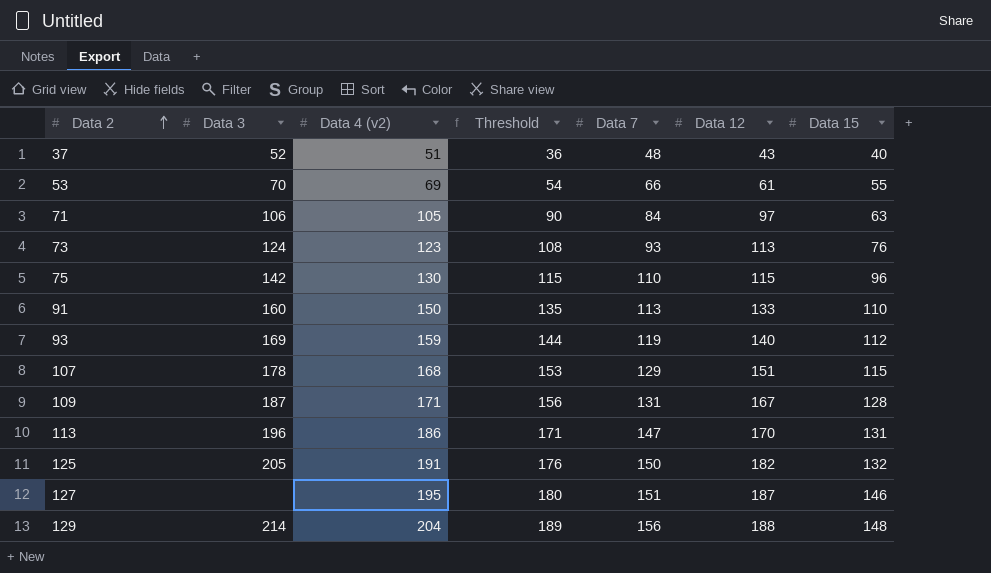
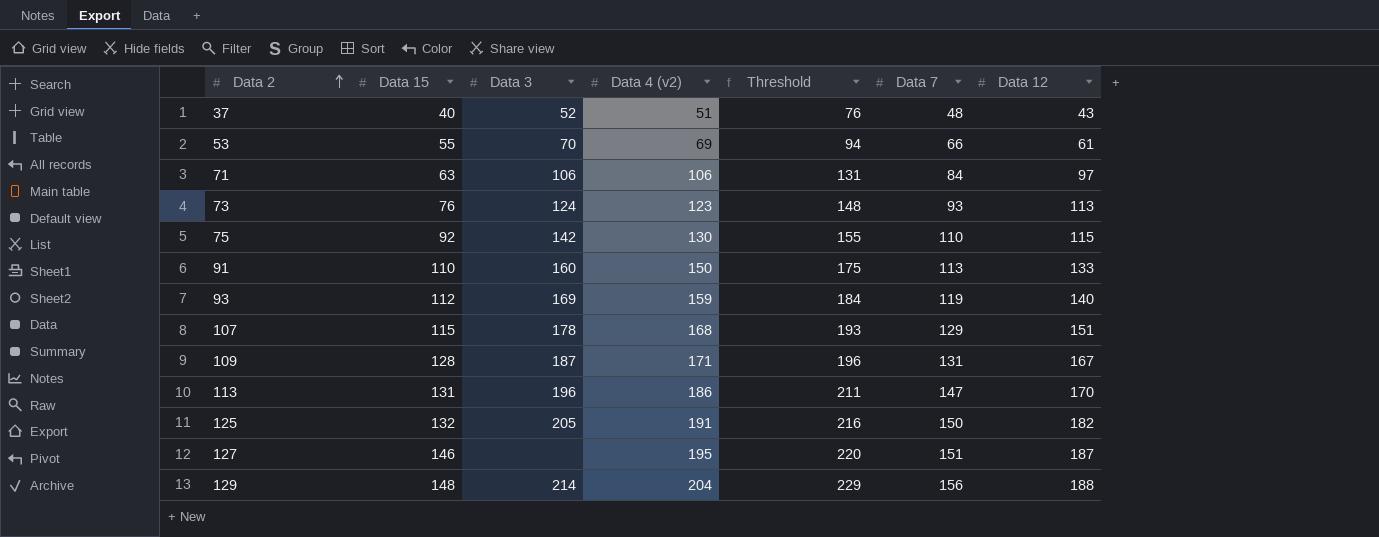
column Data 15 | position: 7 -> 2
column Threshold | formula: [Data 4 (v2)] - 15 -> [Data 4 (v2)] + 25
71 | Data 4 (v2): 105 -> 106
75 | Data 15: 96 -> 92

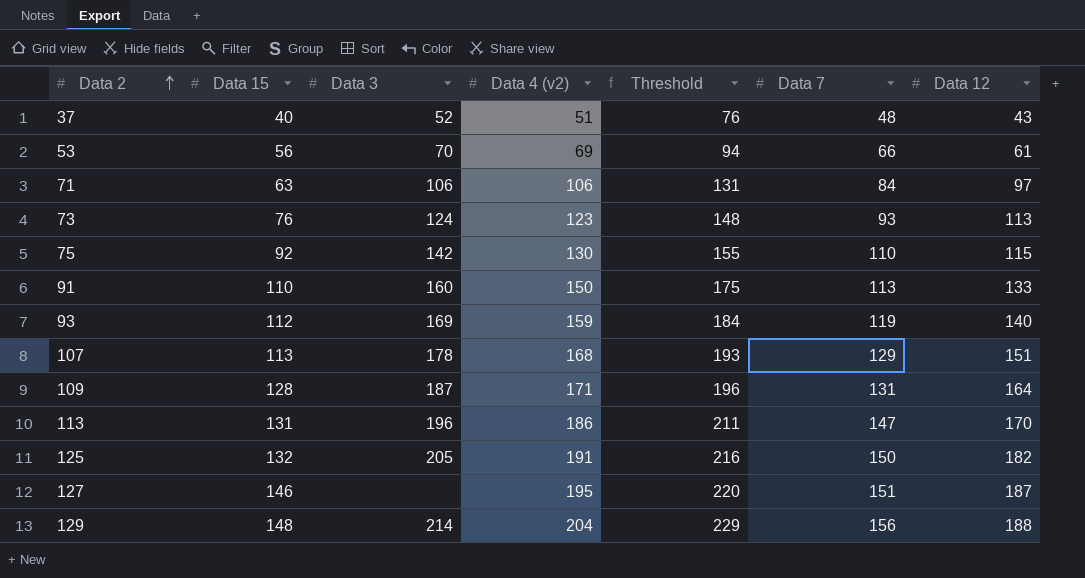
53 | Data 15: 55 -> 56
107 | Data 15: 115 -> 113
109 | Data 12: 167 -> 164

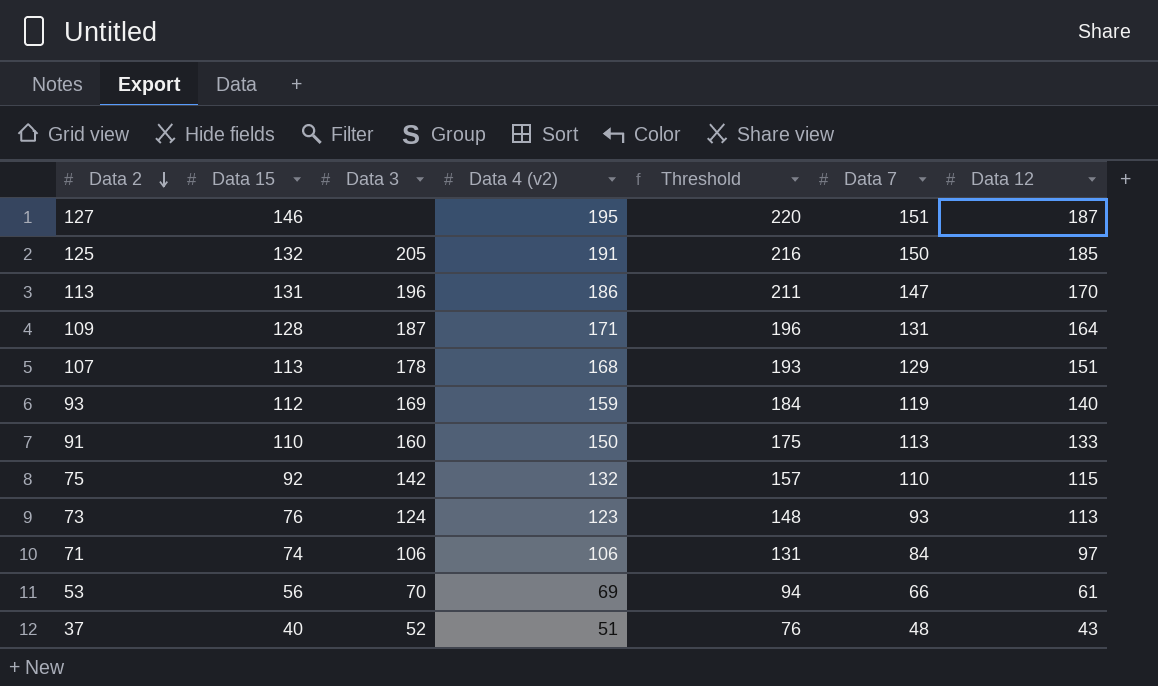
row order: Data 2 ascending -> Data 2 descending
row 129: 148 | 214 | 204 | 229 | 156 | 188 -> none
125 | Data 12: 182 -> 185
75 | Data 4 (v2): 130 -> 132
75 | Threshold: 155 -> 157
71 | Data 15: 63 -> 74

